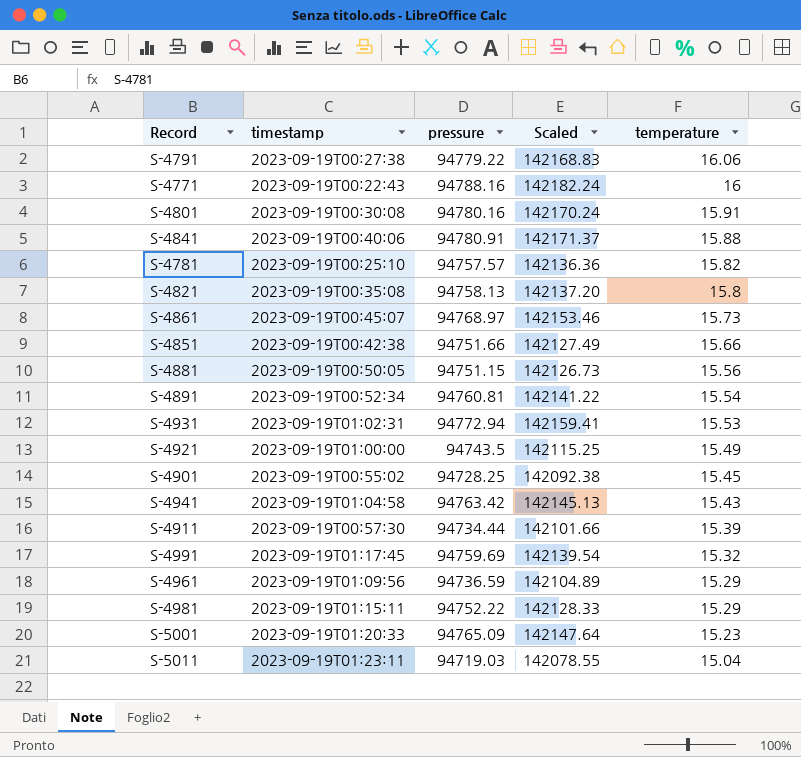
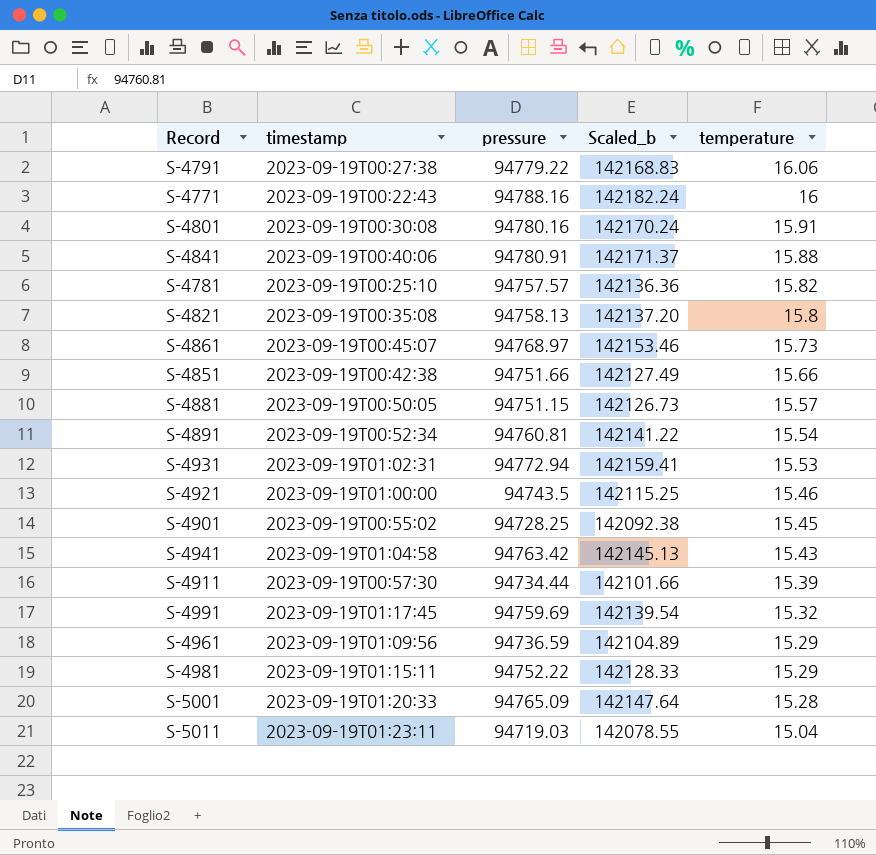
column name: Scaled -> Scaled_b
S-4881 | temperature: 15.56 -> 15.57
S-4921 | temperature: 15.49 -> 15.46
S-5001 | temperature: 15.23 -> 15.28

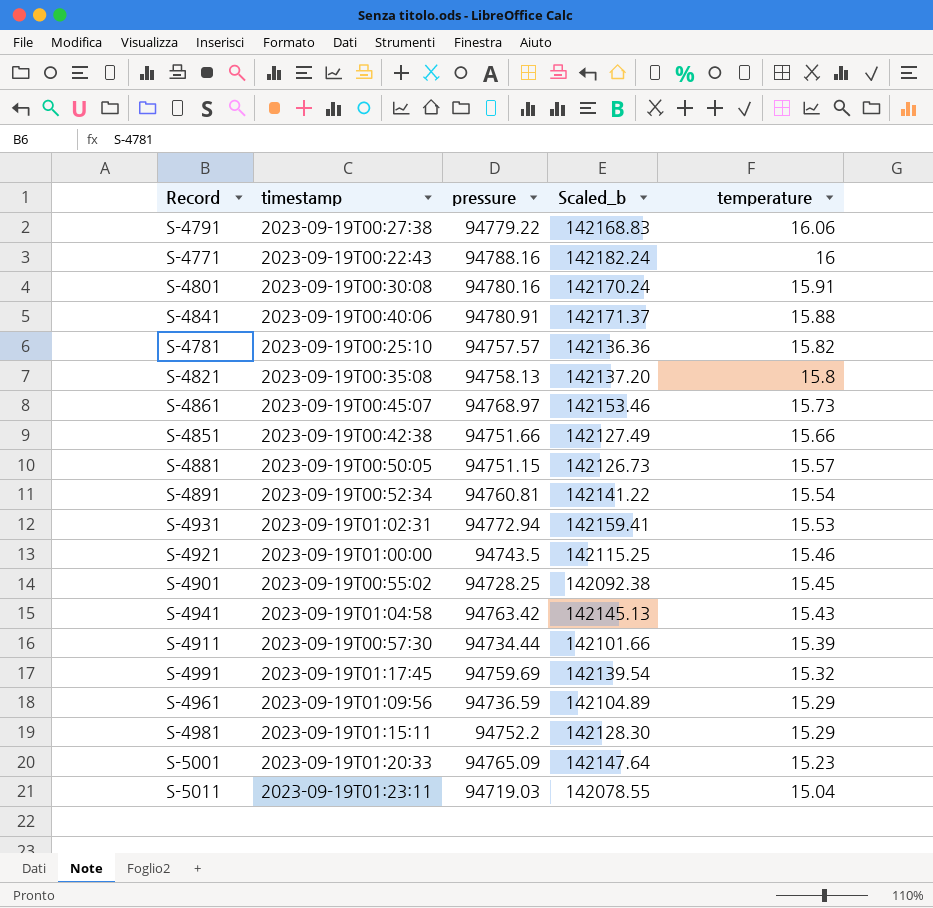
S-4981 | pressure: 94752.22 -> 94752.2
S-4981 | Scaled_b: 142128.33 -> 142128.30
S-5001 | temperature: 15.28 -> 15.23

